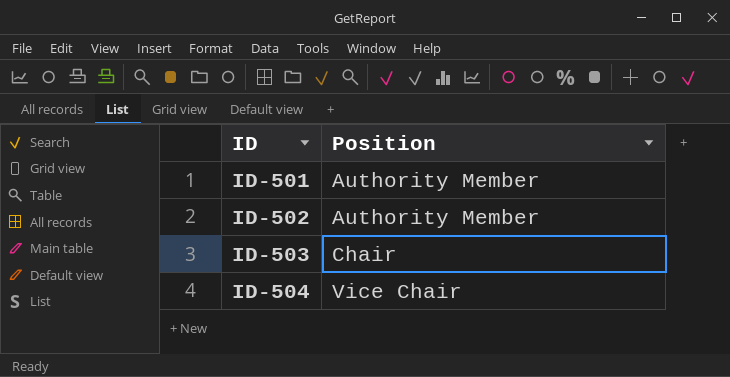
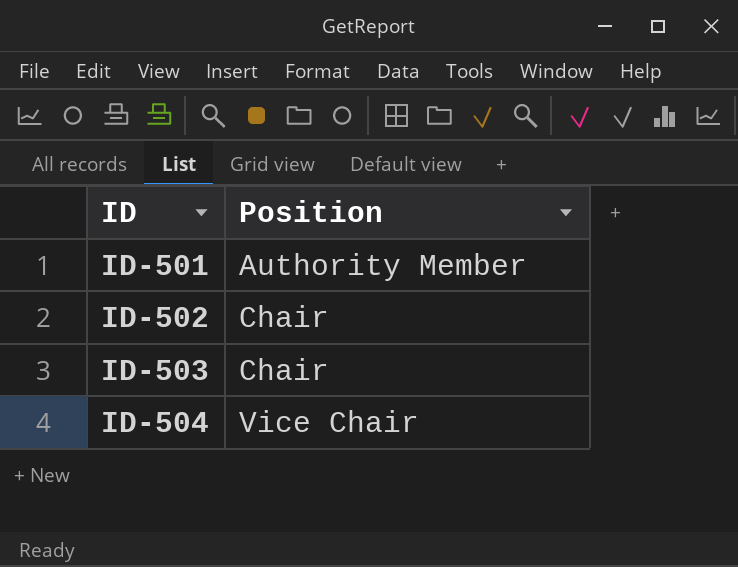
ID-502 | Position: Authority Member -> Chair

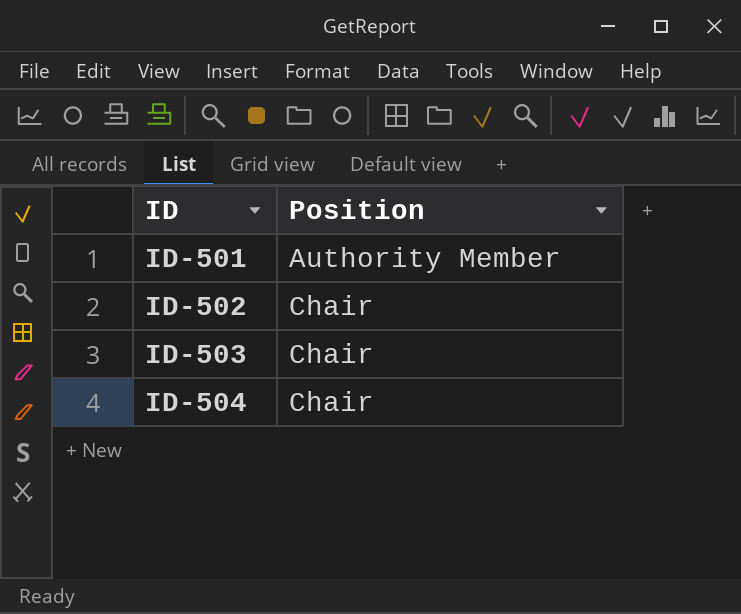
ID-504 | Position: Vice Chair -> Chair

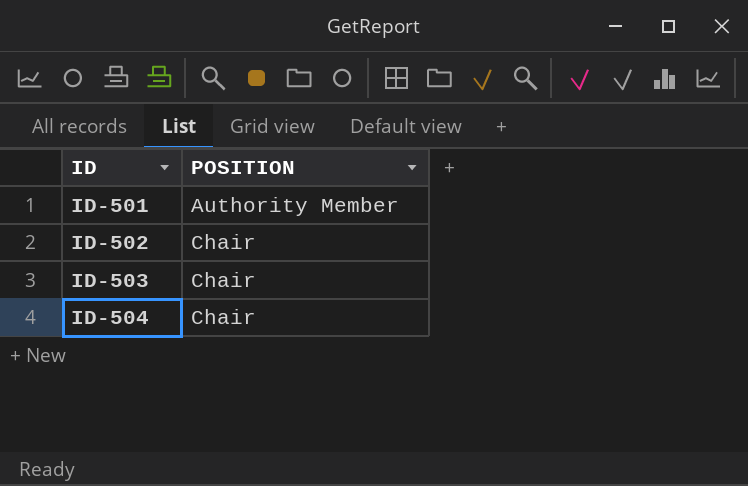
column name: Position -> POSITION

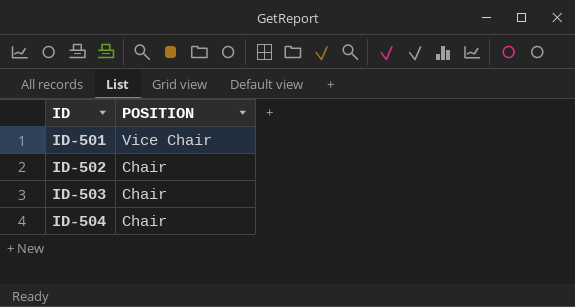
ID-501 | POSITION: Authority Member -> Vice Chair

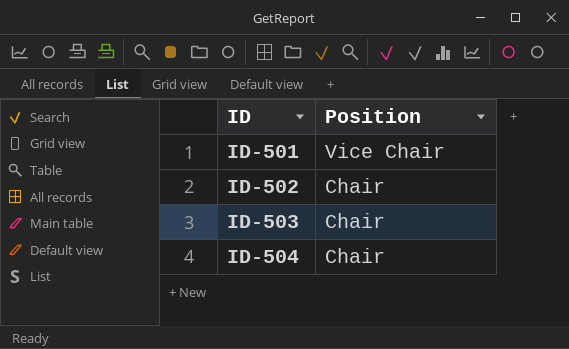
column name: POSITION -> Position

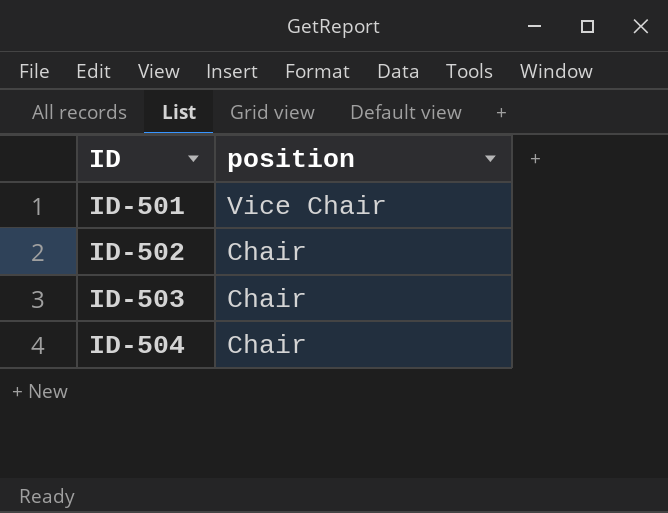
column name: Position -> position

